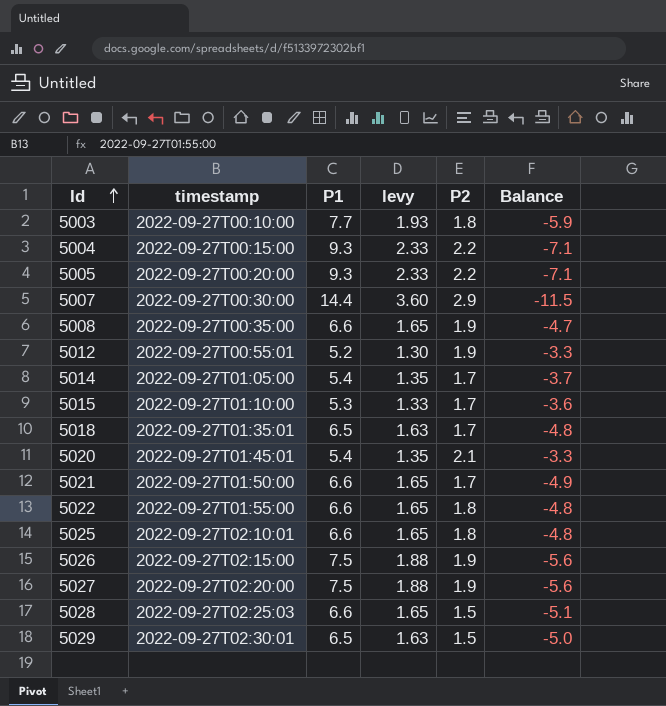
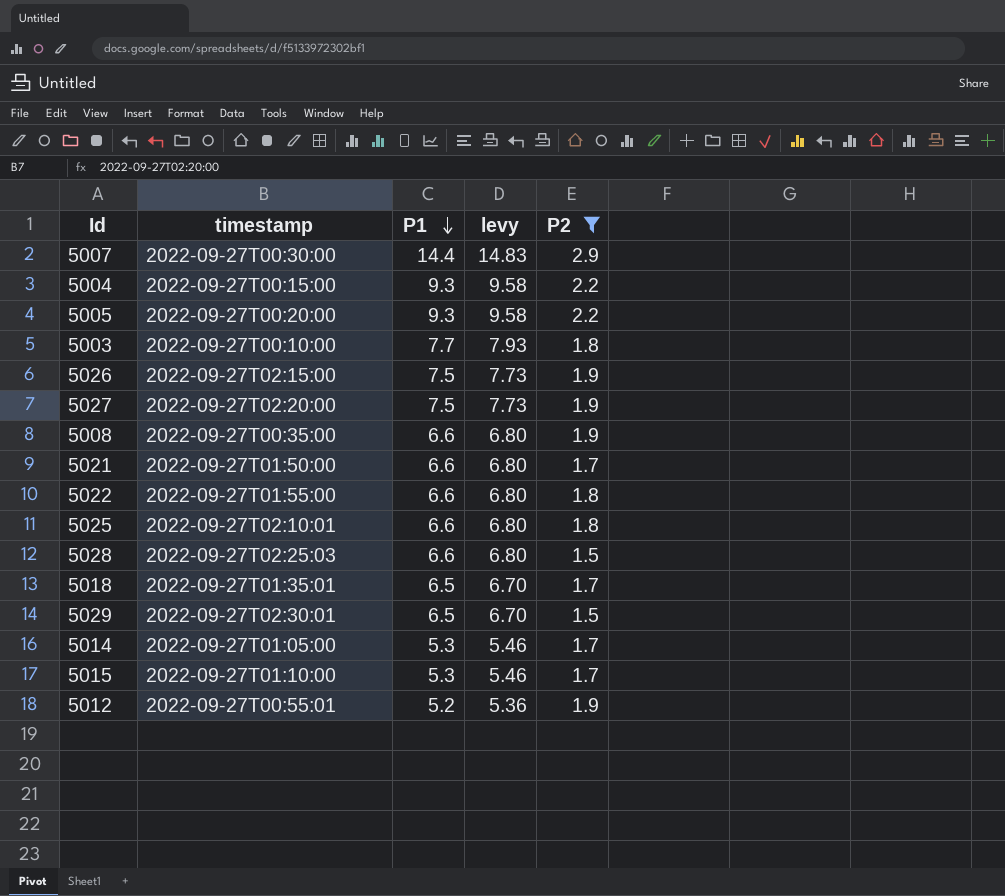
filter: none -> P2 != 2.1
row order: Id ascending -> P1 descending
column Balance | formula: [P2] - [P1] -> none
column levy | formula: [P1] * 0.25 -> [P1] * 1.03
5014 | P1: 5.4 -> 5.3

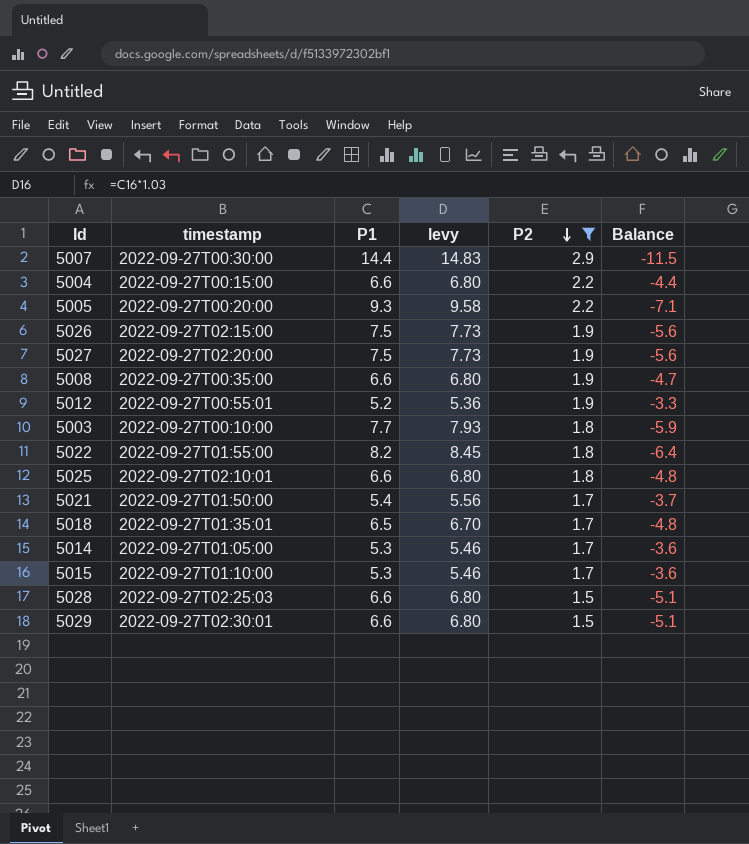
row order: P1 descending -> P2 descending
column Balance | formula: none -> [P2] - [P1]
5004 | P1: 9.3 -> 6.6
5004 | levy: 9.58 -> 6.80
5022 | P1: 6.6 -> 8.2
5022 | levy: 6.80 -> 8.45
5021 | P1: 6.6 -> 5.4
5021 | levy: 6.80 -> 5.56
5029 | P1: 6.5 -> 6.6
5029 | levy: 6.70 -> 6.80

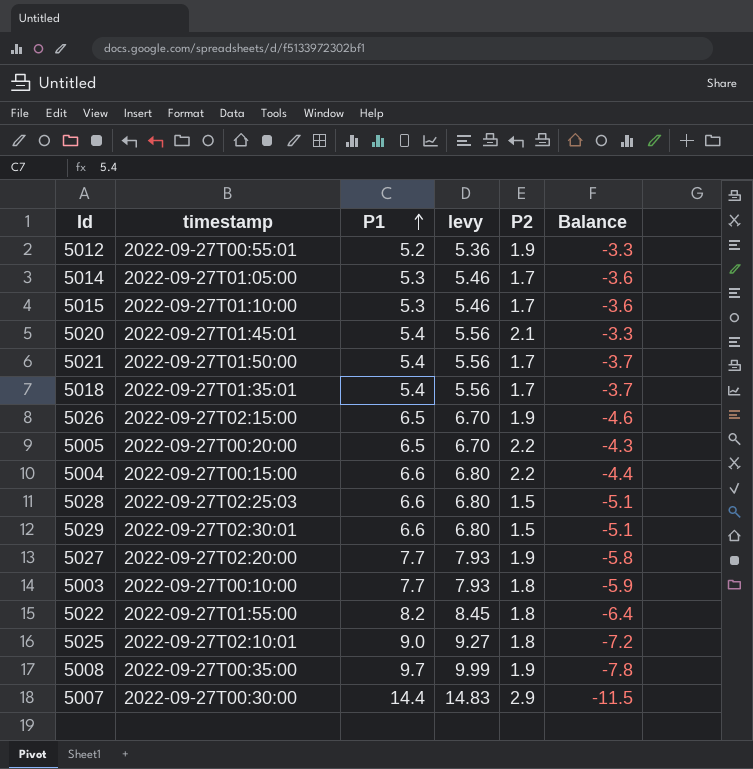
filter: P2 != 2.1 -> none
row order: P2 descending -> P1 ascending
5018 | P1: 6.5 -> 5.4
5018 | levy: 6.70 -> 5.56
5018 | Balance: -4.8 -> -3.7
5026 | P1: 7.5 -> 6.5
5026 | levy: 7.73 -> 6.70
5026 | Balance: -5.6 -> -4.6
5005 | P1: 9.3 -> 6.5
5005 | levy: 9.58 -> 6.70
5005 | Balance: -7.1 -> -4.3
5027 | P1: 7.5 -> 7.7
5027 | levy: 7.73 -> 7.93
5027 | Balance: -5.6 -> -5.8
5025 | P1: 6.6 -> 9.0
5025 | levy: 6.80 -> 9.27
5025 | Balance: -4.8 -> -7.2
5008 | P1: 6.6 -> 9.7
5008 | levy: 6.80 -> 9.99
5008 | Balance: -4.7 -> -7.8

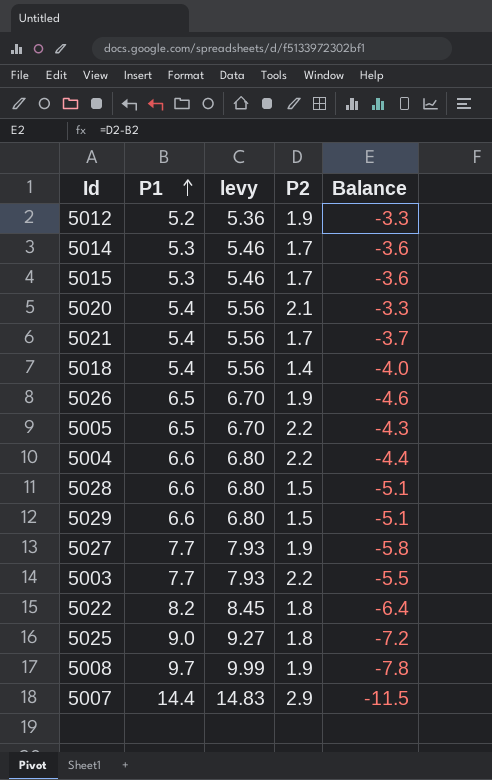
column timestamp | position: 2 -> none
5018 | P2: 1.7 -> 1.4
5018 | Balance: -3.7 -> -4.0
5003 | P2: 1.8 -> 2.2
5003 | Balance: -5.9 -> -5.5

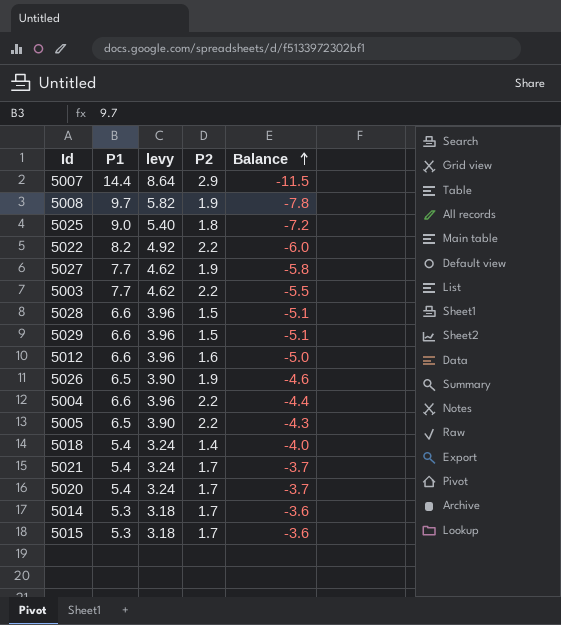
row order: P1 ascending -> Balance ascending
column levy | formula: [P1] * 1.03 -> [P1] * 0.6
5022 | P2: 1.8 -> 2.2
5022 | Balance: -6.4 -> -6.0
5012 | P1: 5.2 -> 6.6
5012 | P2: 1.9 -> 1.6
5012 | Balance: -3.3 -> -5.0
5020 | P2: 2.1 -> 1.7
5020 | Balance: -3.3 -> -3.7

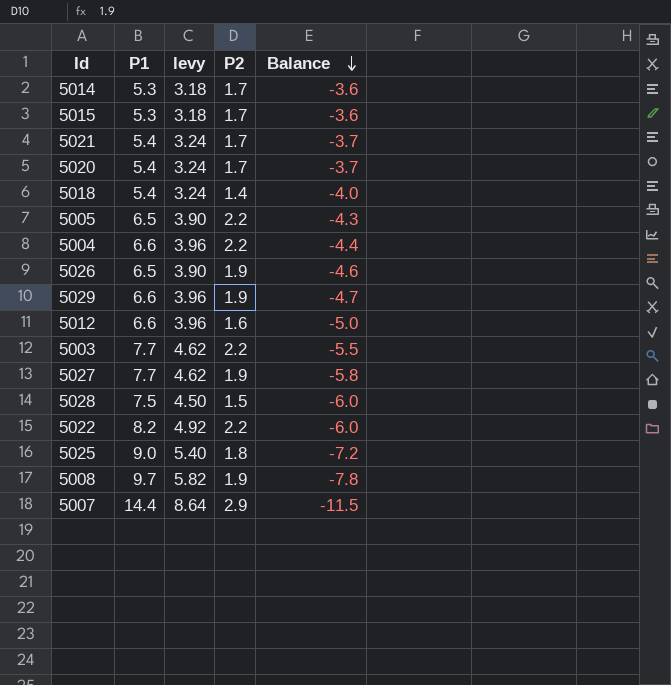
row order: Balance ascending -> Balance descending
5029 | P2: 1.5 -> 1.9
5029 | Balance: -5.1 -> -4.7
5028 | P1: 6.6 -> 7.5
5028 | levy: 3.96 -> 4.50
5028 | Balance: -5.1 -> -6.0

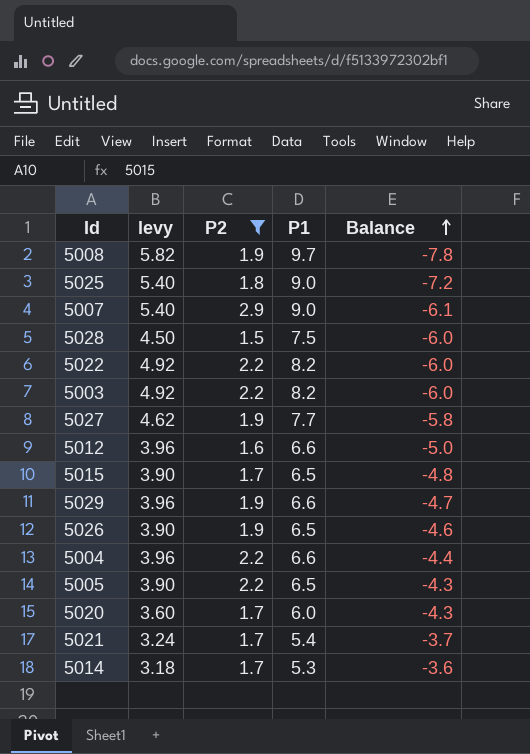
filter: none -> P2 != 1.4
row order: Balance descending -> Balance ascending
column P1 | position: 2 -> 4
5007 | levy: 8.64 -> 5.40
5007 | P1: 14.4 -> 9.0
5007 | Balance: -11.5 -> -6.1
5003 | levy: 4.62 -> 4.92
5003 | P1: 7.7 -> 8.2
5003 | Balance: -5.5 -> -6.0
5015 | levy: 3.18 -> 3.90
5015 | P1: 5.3 -> 6.5
5015 | Balance: -3.6 -> -4.8
5020 | levy: 3.24 -> 3.60
5020 | P1: 5.4 -> 6.0
5020 | Balance: -3.7 -> -4.3

